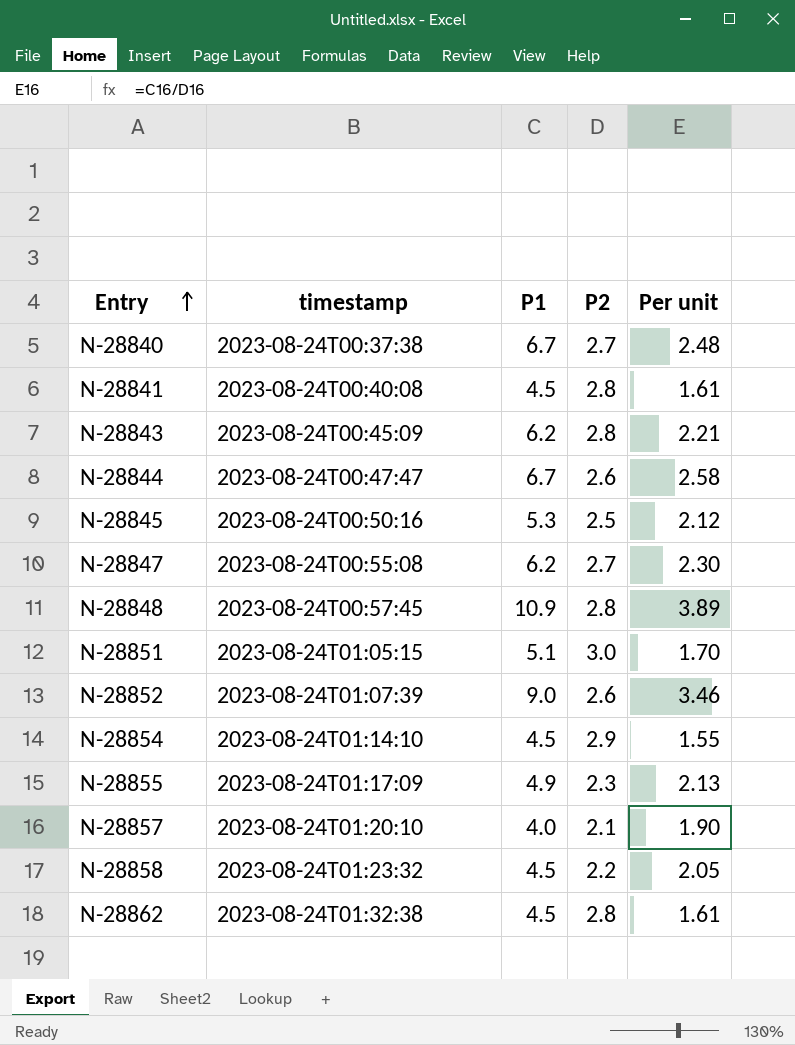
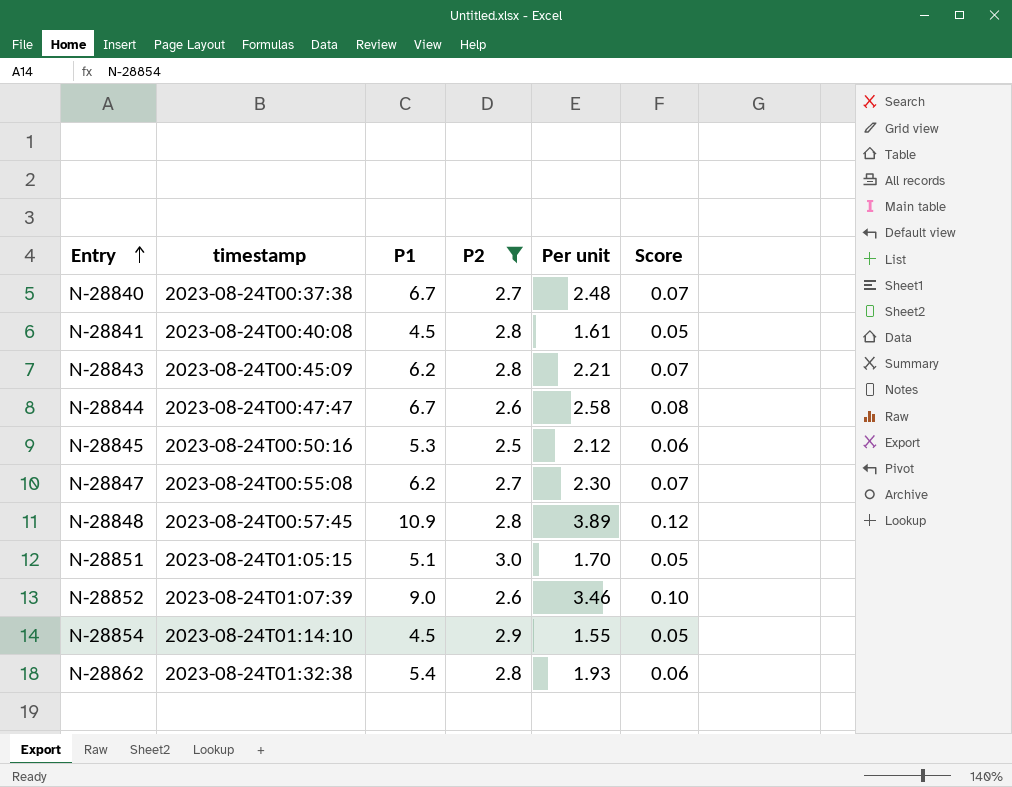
filter: none -> P2 >= 2.5
column Score | formula: none -> [Per unit] * 0.03
N-28862 | P1: 4.5 -> 5.4
N-28862 | Per unit: 1.61 -> 1.93

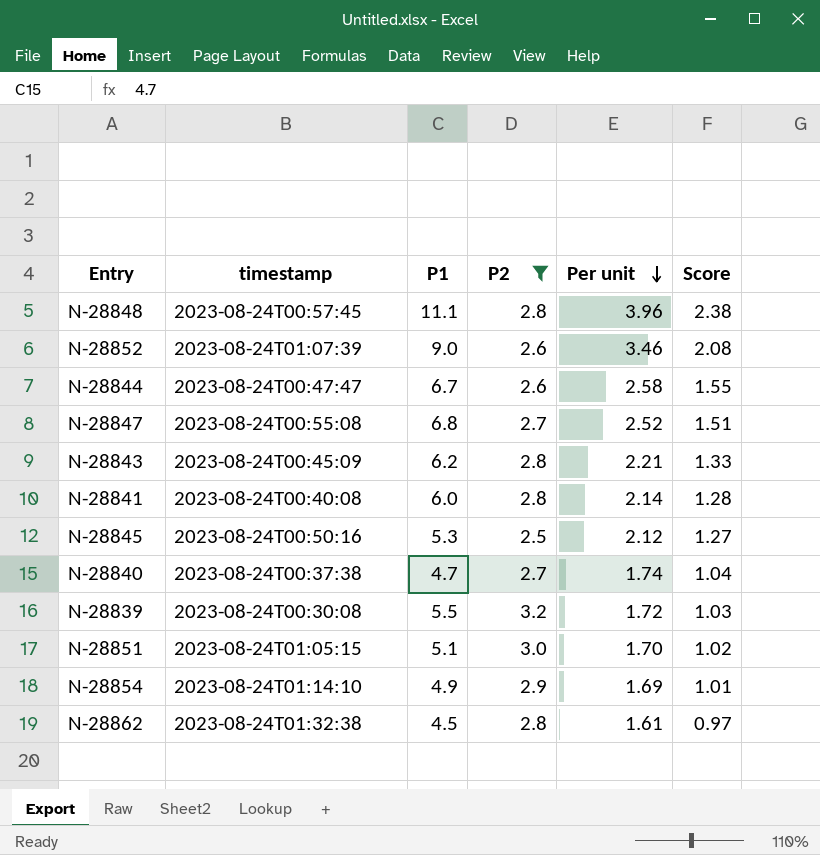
row order: Entry ascending -> Per unit descending
column Score | formula: [Per unit] * 0.03 -> [Per unit] * 0.6
N-28848 | P1: 10.9 -> 11.1
N-28848 | Per unit: 3.89 -> 3.96
N-28847 | P1: 6.2 -> 6.8
N-28847 | Per unit: 2.30 -> 2.52
N-28841 | P1: 4.5 -> 6.0
N-28841 | Per unit: 1.61 -> 2.14
N-28840 | P1: 6.7 -> 4.7
N-28840 | Per unit: 2.48 -> 1.74
row N-28839: none -> 2023-08-24T00:30:08 | 5.5 | 3.2 | 1.72 | 1.03
N-28854 | P1: 4.5 -> 4.9
N-28854 | Per unit: 1.55 -> 1.69
N-28862 | P1: 5.4 -> 4.5
N-28862 | Per unit: 1.93 -> 1.61

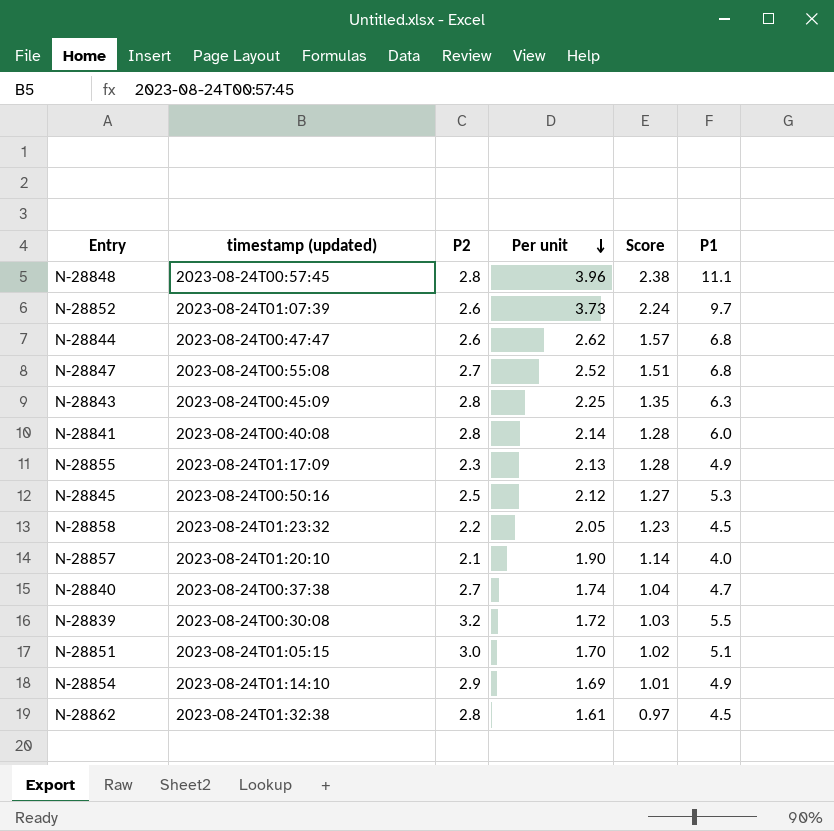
filter: P2 >= 2.5 -> none
column name: timestamp -> timestamp (updated)
column P1 | position: 3 -> 6
N-28852 | Per unit: 3.46 -> 3.73
N-28852 | Score: 2.08 -> 2.24
N-28852 | P1: 9.0 -> 9.7
N-28844 | Per unit: 2.58 -> 2.62
N-28844 | Score: 1.55 -> 1.57
N-28844 | P1: 6.7 -> 6.8
N-28843 | Per unit: 2.21 -> 2.25
N-28843 | Score: 1.33 -> 1.35
N-28843 | P1: 6.2 -> 6.3

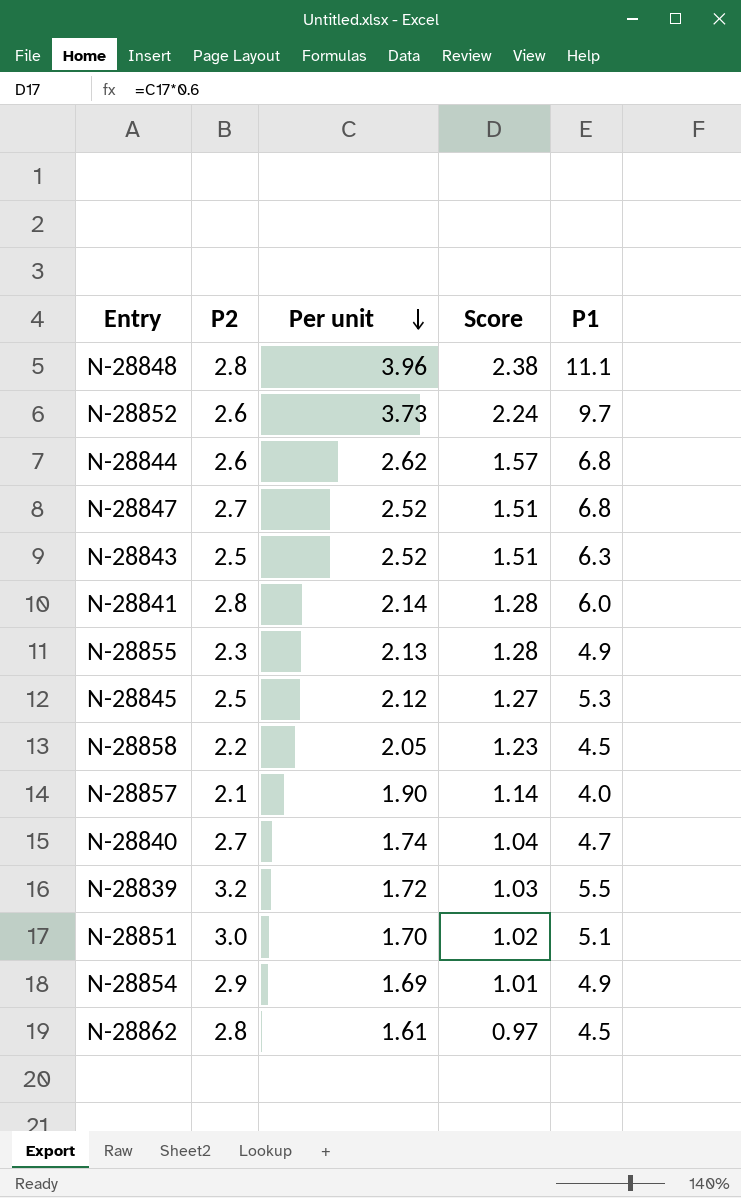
column timestamp (updated) | position: 2 -> none
N-28843 | P2: 2.8 -> 2.5
N-28843 | Per unit: 2.25 -> 2.52
N-28843 | Score: 1.35 -> 1.51

